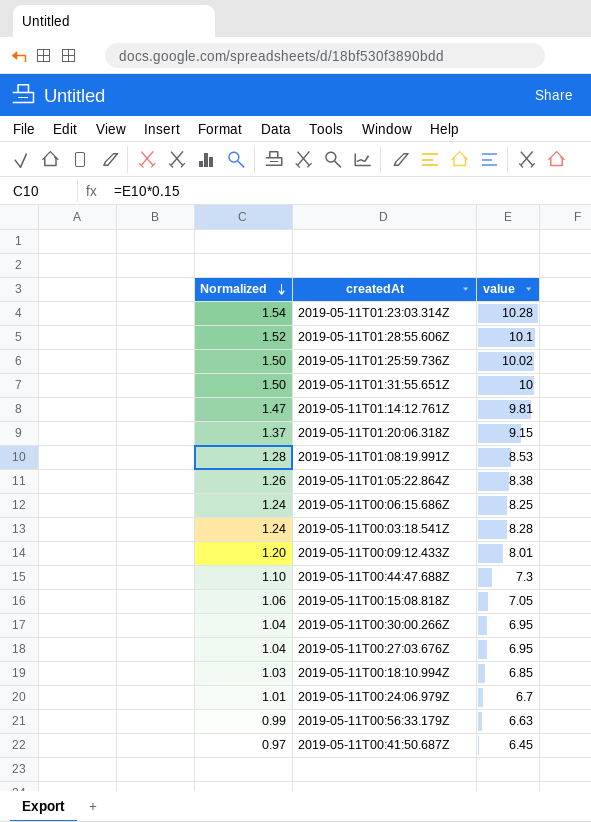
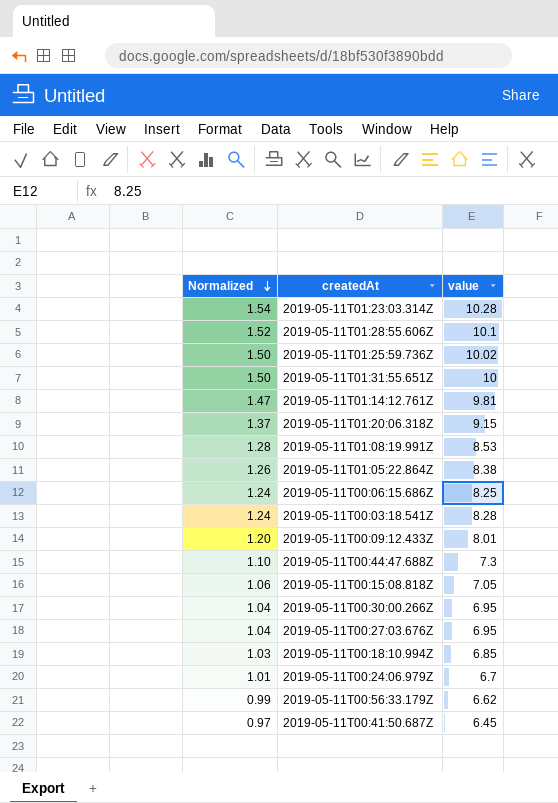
2019-05-11T00:56:33.179Z | value: 6.63 -> 6.62

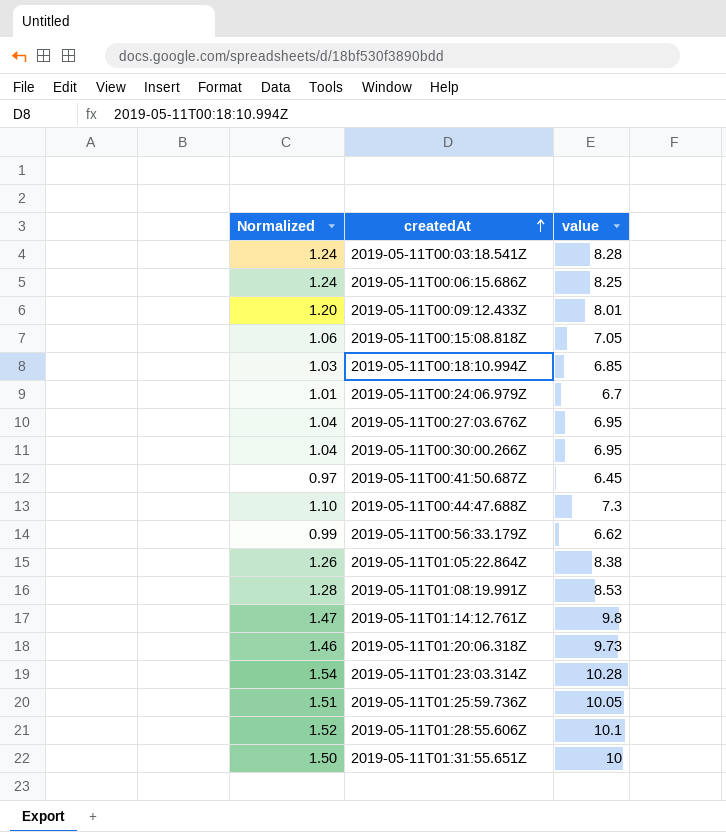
row order: Normalized descending -> createdAt ascending
2019-05-11T01:14:12.761Z | value: 9.81 -> 9.8
2019-05-11T01:20:06.318Z | Normalized: 1.37 -> 1.46
2019-05-11T01:20:06.318Z | value: 9.15 -> 9.73
2019-05-11T01:25:59.736Z | Normalized: 1.50 -> 1.51
2019-05-11T01:25:59.736Z | value: 10.02 -> 10.05

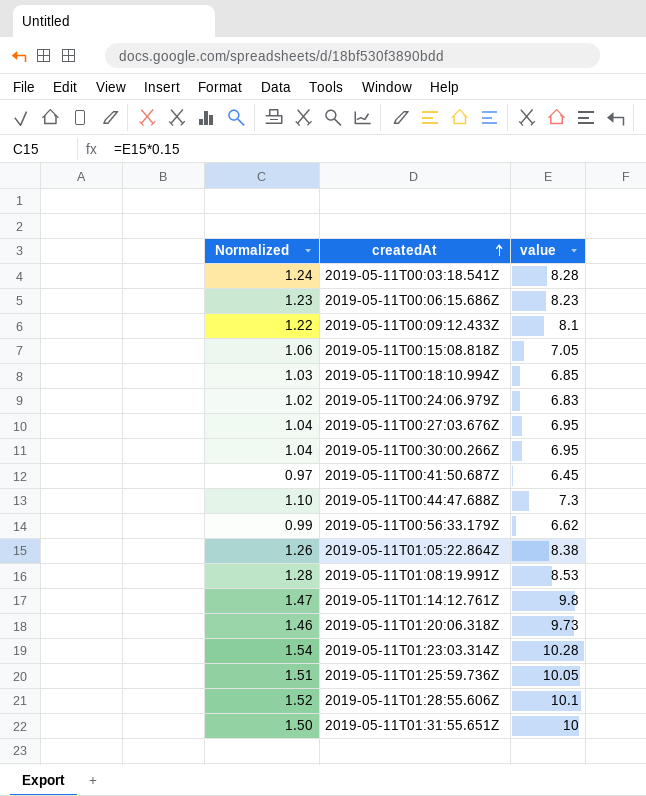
2019-05-11T00:06:15.686Z | Normalized: 1.24 -> 1.23
2019-05-11T00:06:15.686Z | value: 8.25 -> 8.23
2019-05-11T00:09:12.433Z | Normalized: 1.20 -> 1.22
2019-05-11T00:09:12.433Z | value: 8.01 -> 8.1
2019-05-11T00:24:06.979Z | Normalized: 1.01 -> 1.02
2019-05-11T00:24:06.979Z | value: 6.7 -> 6.83

